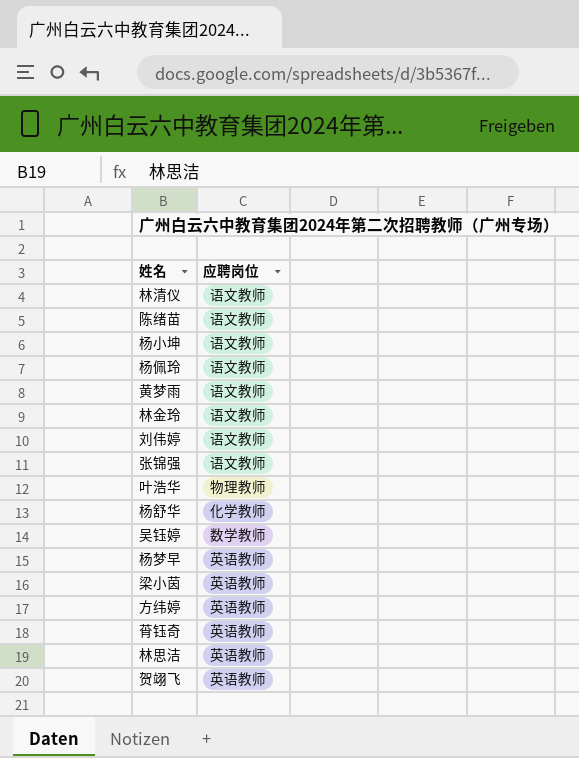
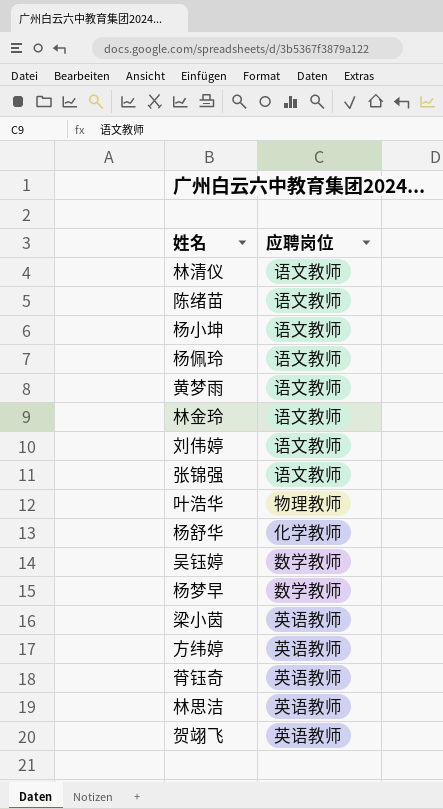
杨梦早 | 应聘岗位: 英语教师 -> 数学教师

